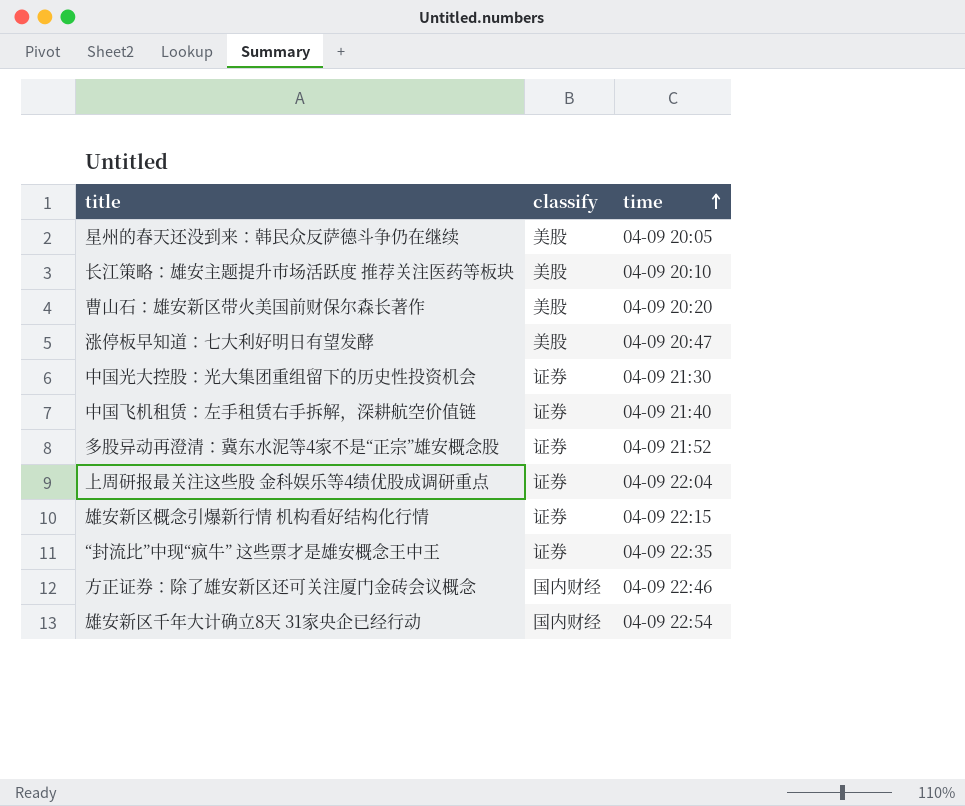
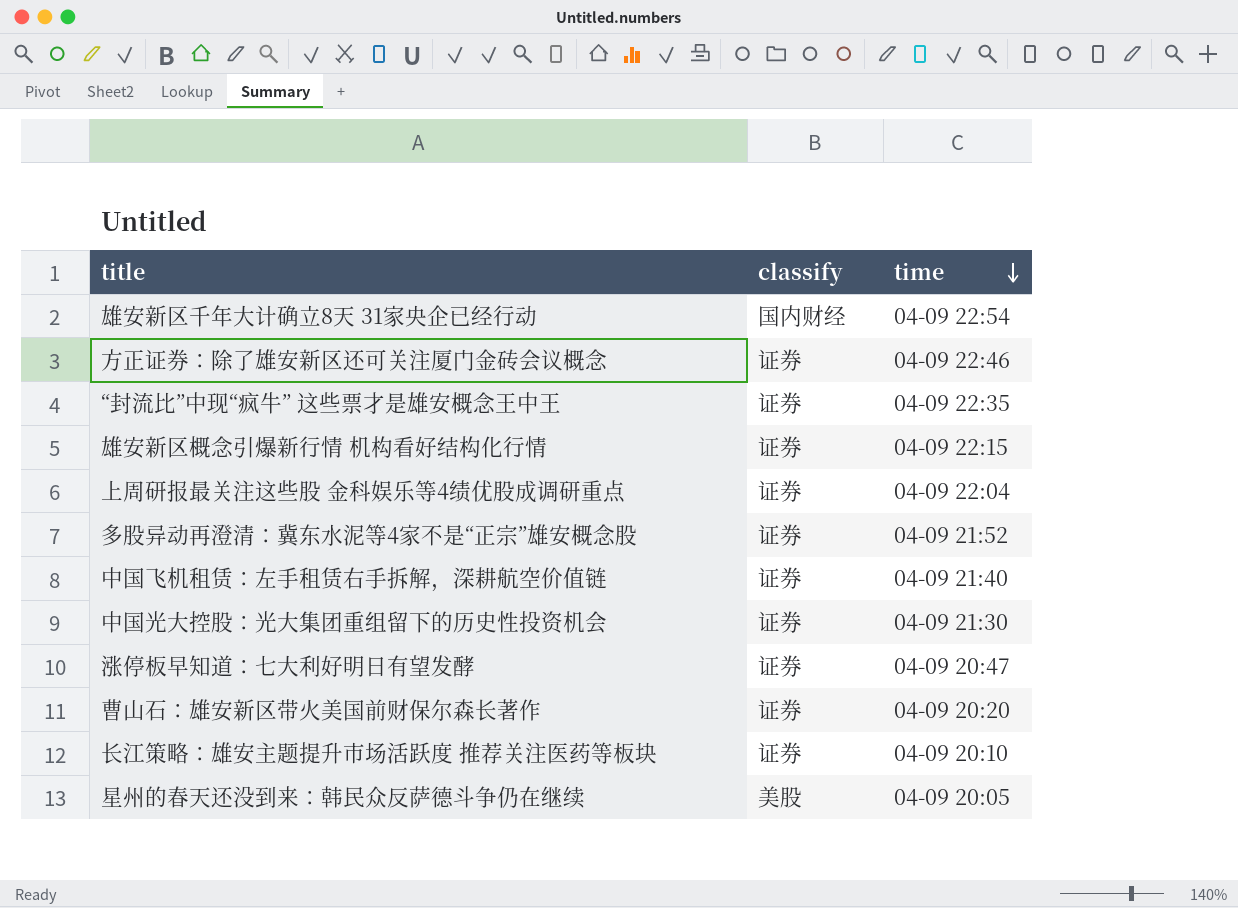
row order: time ascending -> time descending
方正证券：除了雄安新区还可关注厦门金砖会议概念 | classify: 国内财经 -> 证券
涨停板早知道：七大利好明日有望发酵 | classify: 美股 -> 证券
曹山石：雄安新区带火美国前财保尔森长著作 | classify: 美股 -> 证券
长江策略：雄安主题提升市场活跃度 推荐关注医药等板块 | classify: 美股 -> 证券

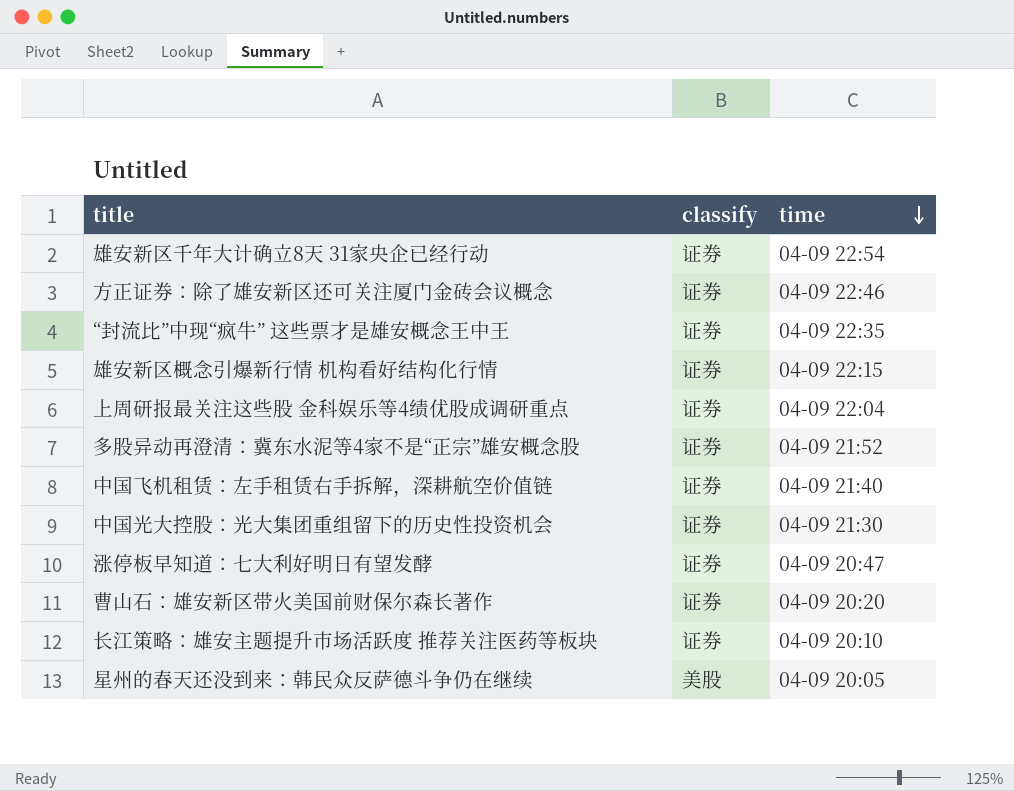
雄安新区千年大计确立8天 31家央企已经行动 | classify: 国内财经 -> 证券

